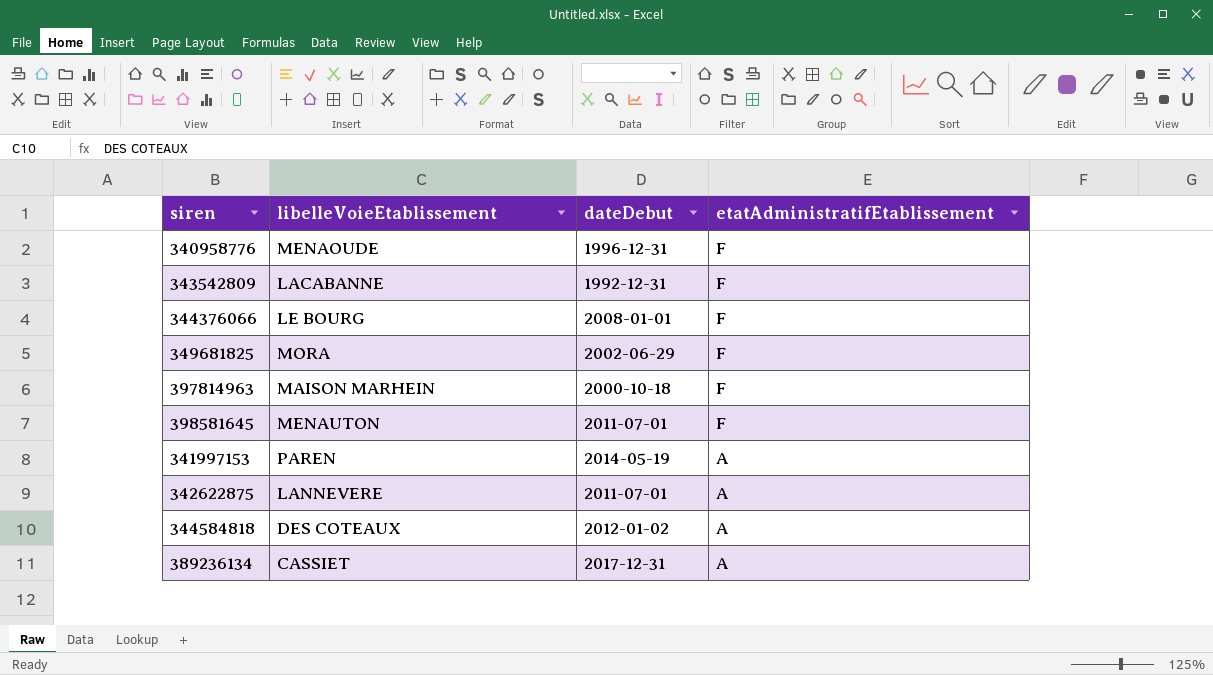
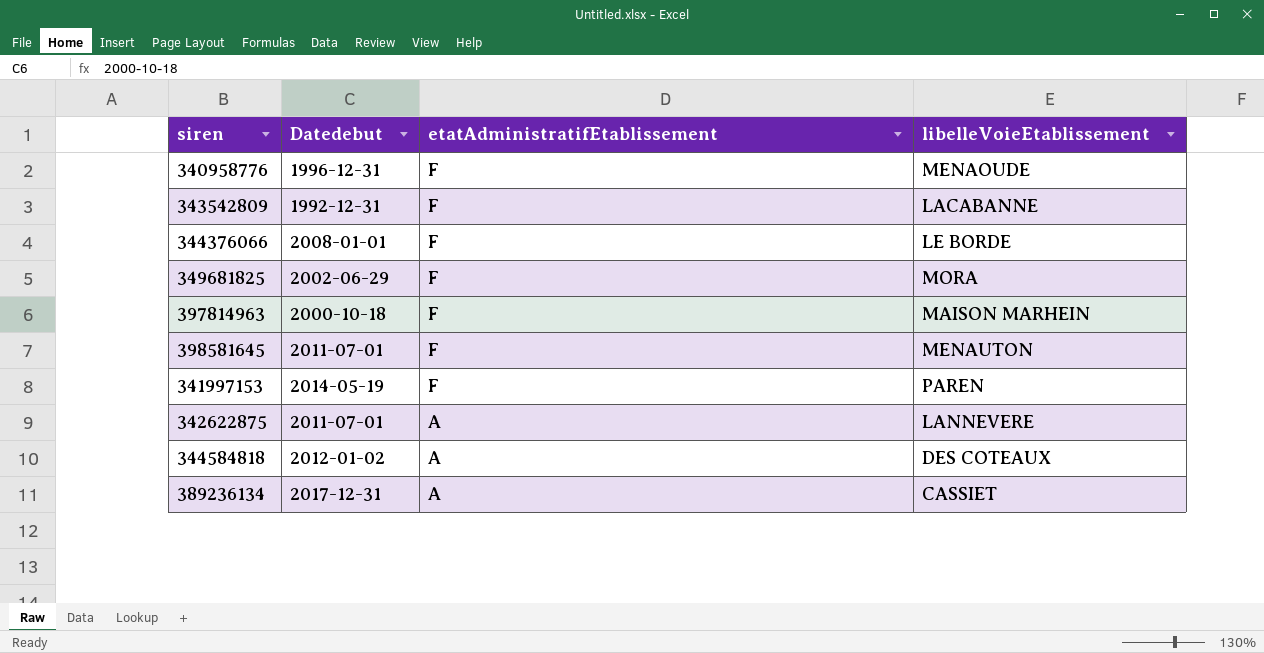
column name: dateDebut -> Datedebut
column libelleVoieEtablissement | position: 2 -> 4
344376066 | libelleVoieEtablissement: LE BOURG -> LE BORDE
341997153 | etatAdministratifEtablissement: A -> F

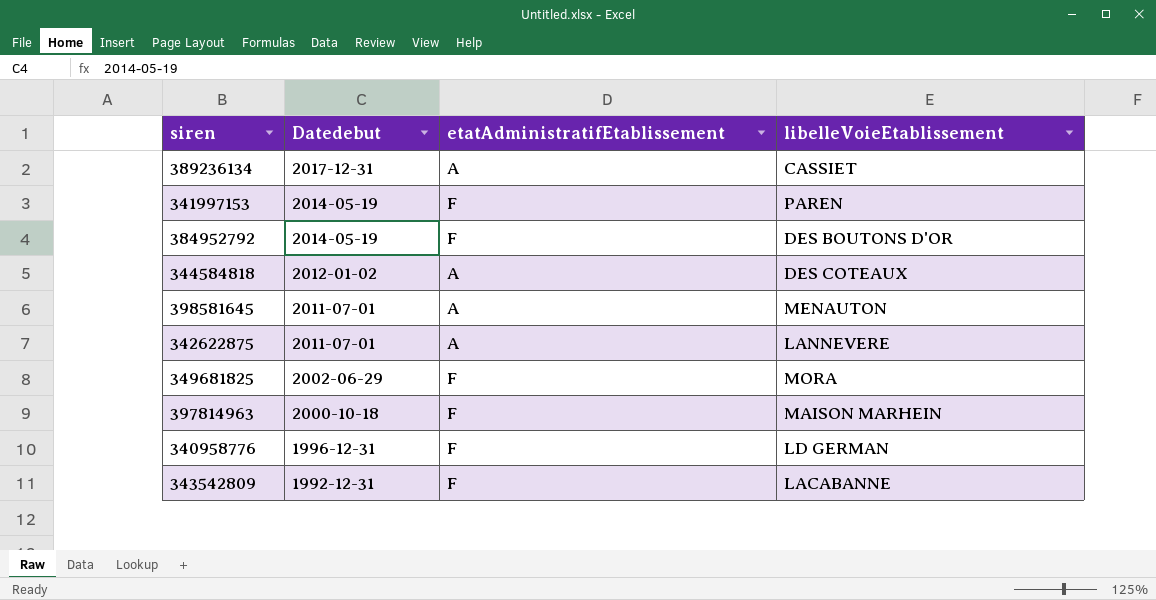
row order: etatAdministratifEtablissement descending -> Datedebut descending
row 344376066: 2008-01-01 | F | LE BORDE -> none
row 384952792: none -> 2014-05-19 | F | DES BOUTONS D'OR
398581645 | etatAdministratifEtablissement: F -> A
340958776 | libelleVoieEtablissement: MENAOUDE -> LD GERMAN

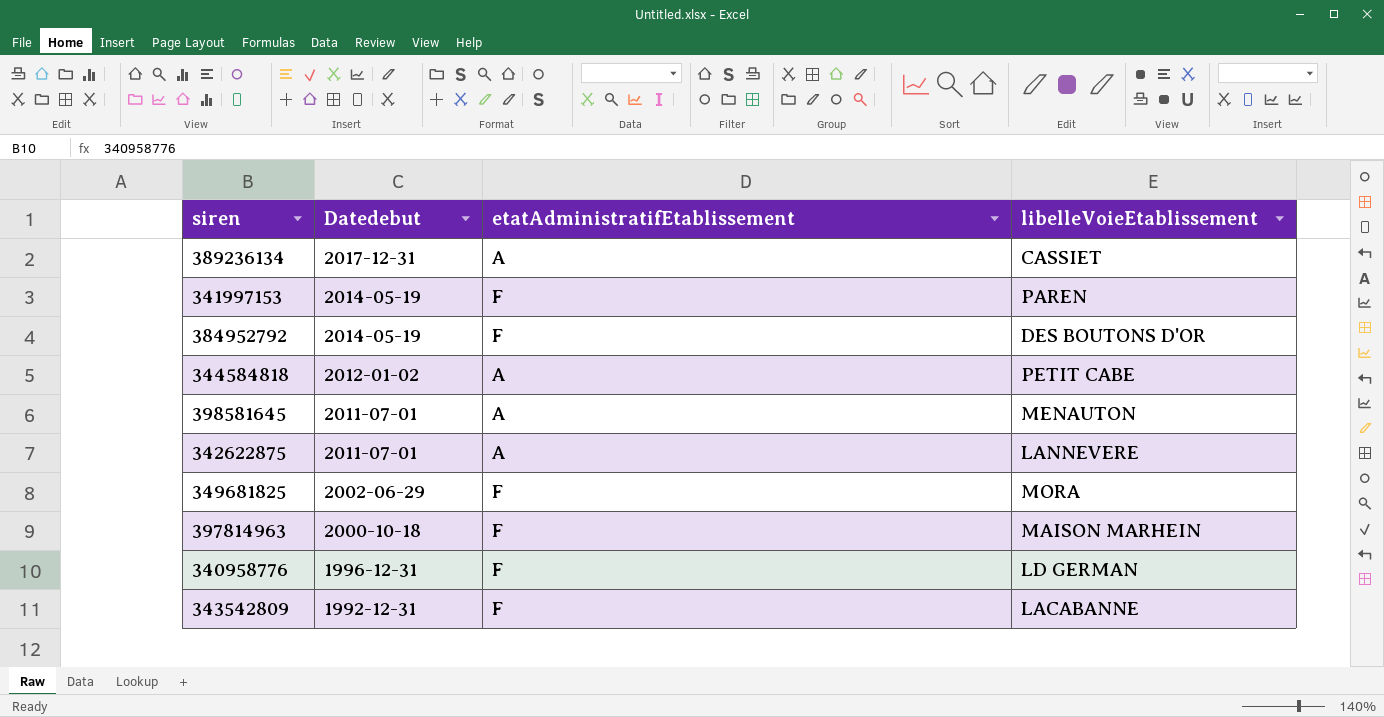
344584818 | libelleVoieEtablissement: DES COTEAUX -> PETIT CABE

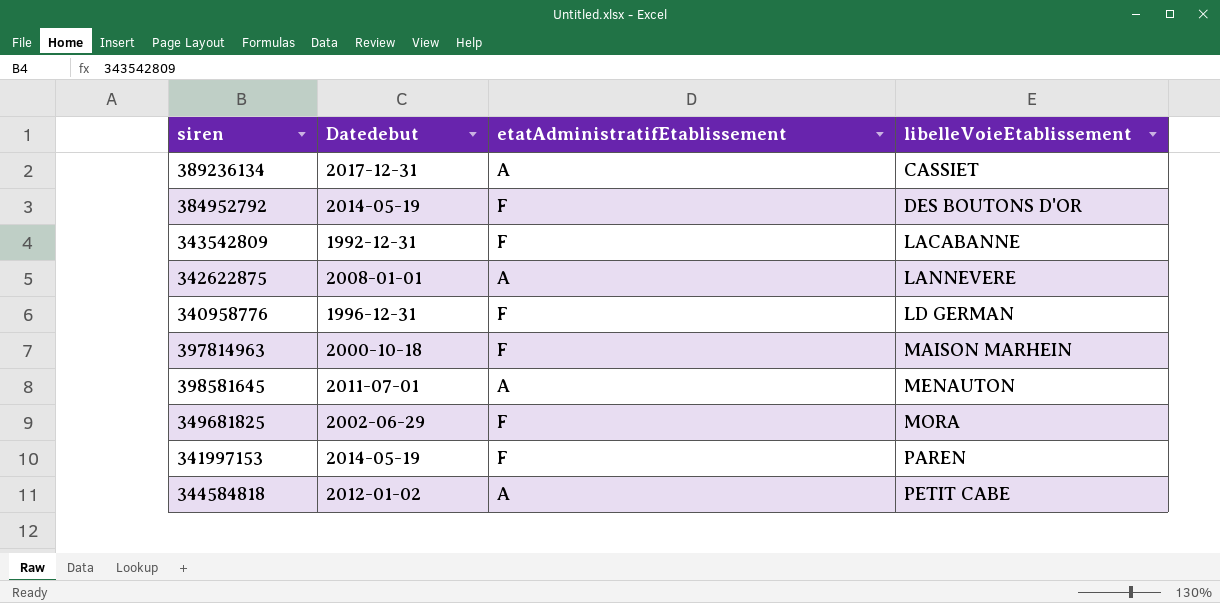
row order: Datedebut descending -> libelleVoieEtablissement ascending
342622875 | Datedebut: 2011-07-01 -> 2008-01-01

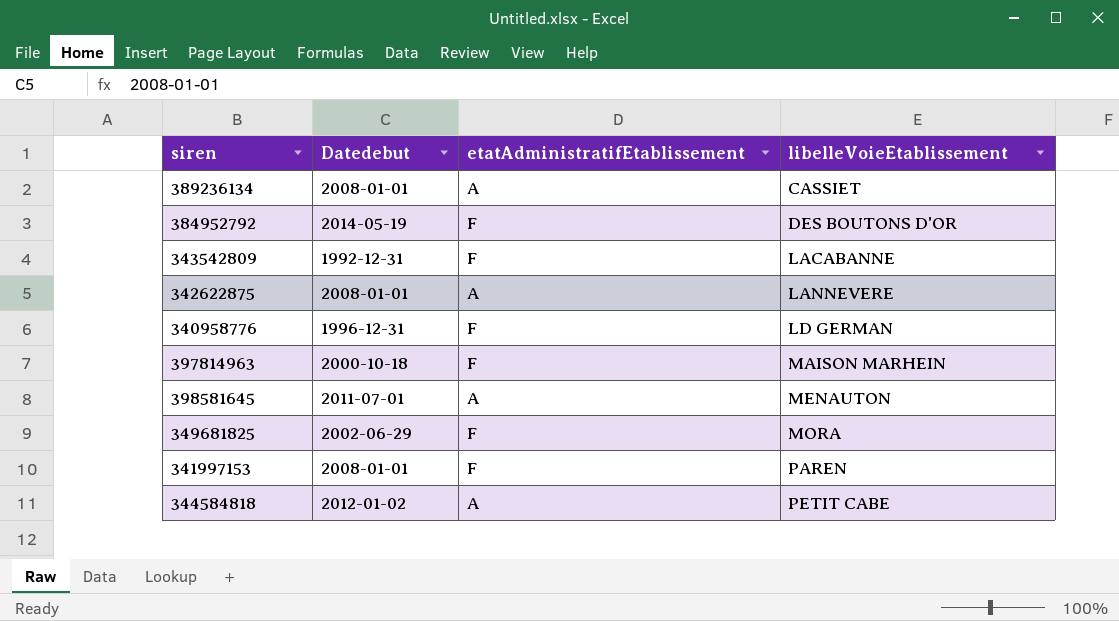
389236134 | Datedebut: 2017-12-31 -> 2008-01-01
341997153 | Datedebut: 2014-05-19 -> 2008-01-01

